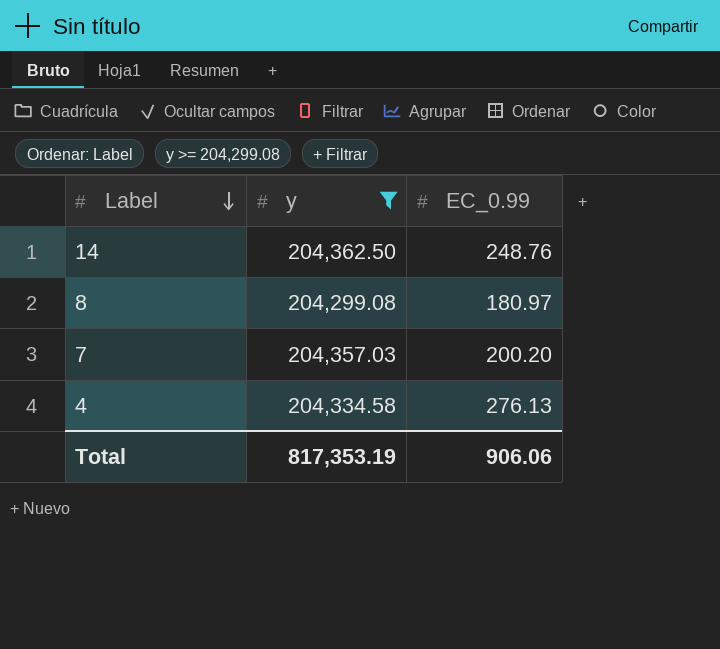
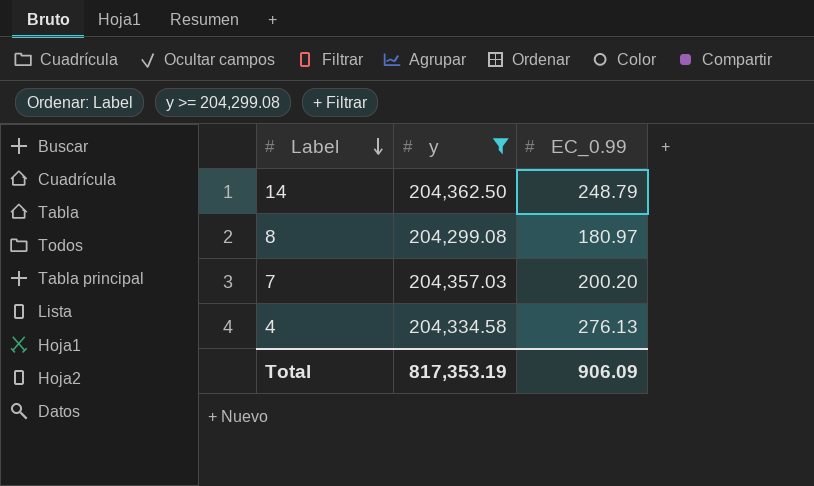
14 | EC_0.99: 248.76 -> 248.79
Total | EC_0.99: 906.06 -> 906.09

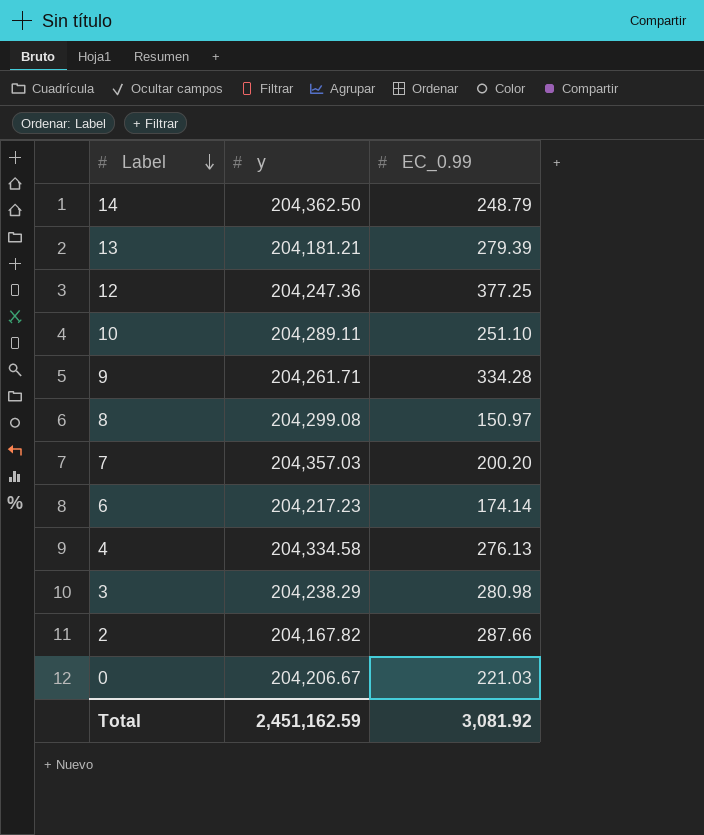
filter: y >= 204,299.08 -> none
8 | EC_0.99: 180.97 -> 150.97
Total | y: 817,353.19 -> 2,451,162.59
Total | EC_0.99: 906.09 -> 3,081.92

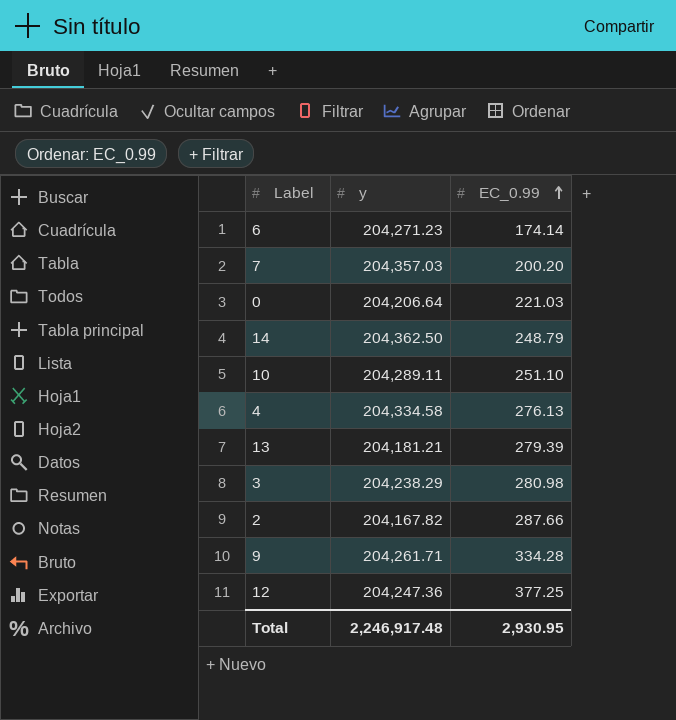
row order: Label descending -> EC_0.99 ascending
row 8: 204,299.08 | 150.97 -> none
6 | y: 204,217.23 -> 204,271.23
0 | y: 204,206.67 -> 204,206.64
Total | y: 2,451,162.59 -> 2,246,917.48
Total | EC_0.99: 3,081.92 -> 2,930.95

